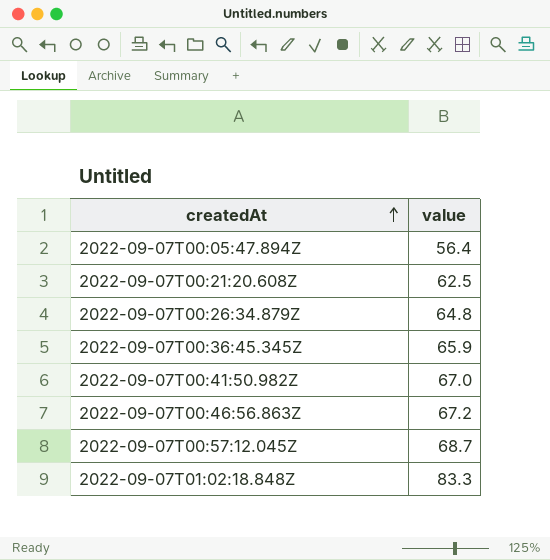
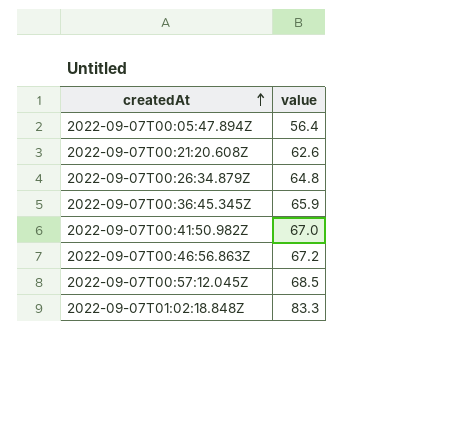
2022-09-07T00:21:20.608Z | value: 62.5 -> 62.6
2022-09-07T00:57:12.045Z | value: 68.7 -> 68.5

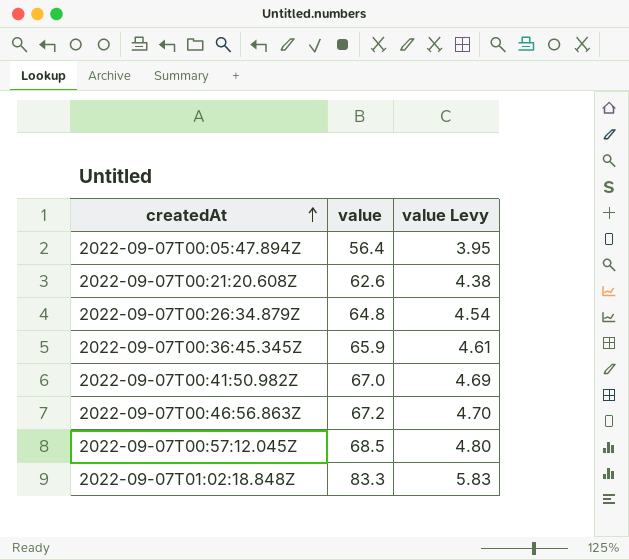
column value Levy | formula: none -> [value] * 0.07

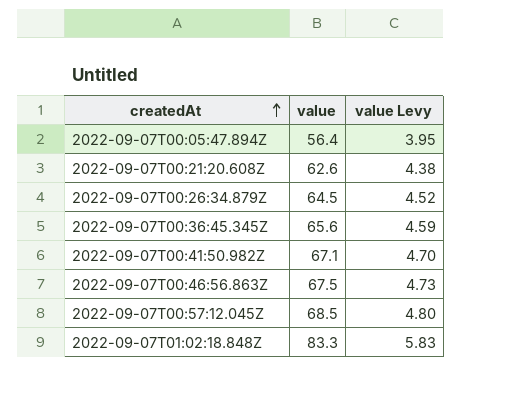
2022-09-07T00:26:34.879Z | value: 64.8 -> 64.5
2022-09-07T00:26:34.879Z | value Levy: 4.54 -> 4.52
2022-09-07T00:36:45.345Z | value: 65.9 -> 65.6
2022-09-07T00:36:45.345Z | value Levy: 4.61 -> 4.59
2022-09-07T00:41:50.982Z | value: 67.0 -> 67.1
2022-09-07T00:41:50.982Z | value Levy: 4.69 -> 4.70
2022-09-07T00:46:56.863Z | value: 67.2 -> 67.5
2022-09-07T00:46:56.863Z | value Levy: 4.70 -> 4.73

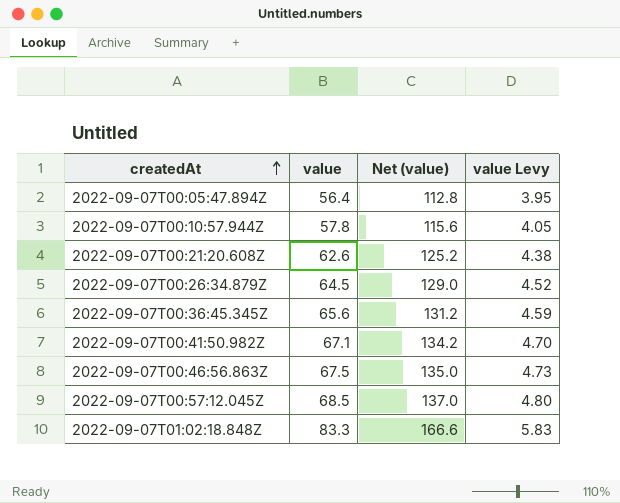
column Net (value) | formula: none -> [value] * 2
row 2022-09-07T00:10:57.944Z: none -> 57.8 | 115.6 | 4.05

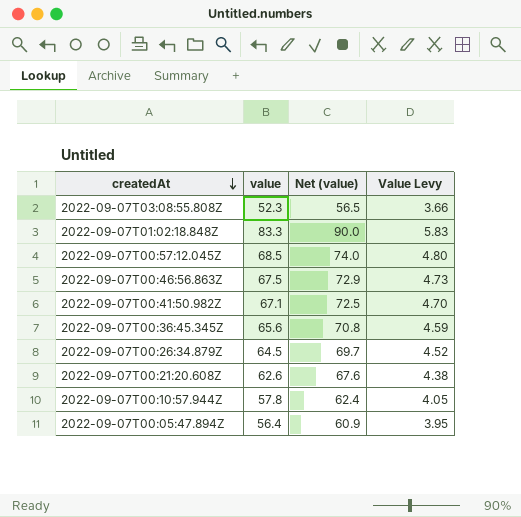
row order: createdAt ascending -> createdAt descending
column Net (value) | formula: [value] * 2 -> [value] * 1.08
column name: value Levy -> Value Levy
row 2022-09-07T03:08:55.808Z: none -> 52.3 | 56.5 | 3.66

